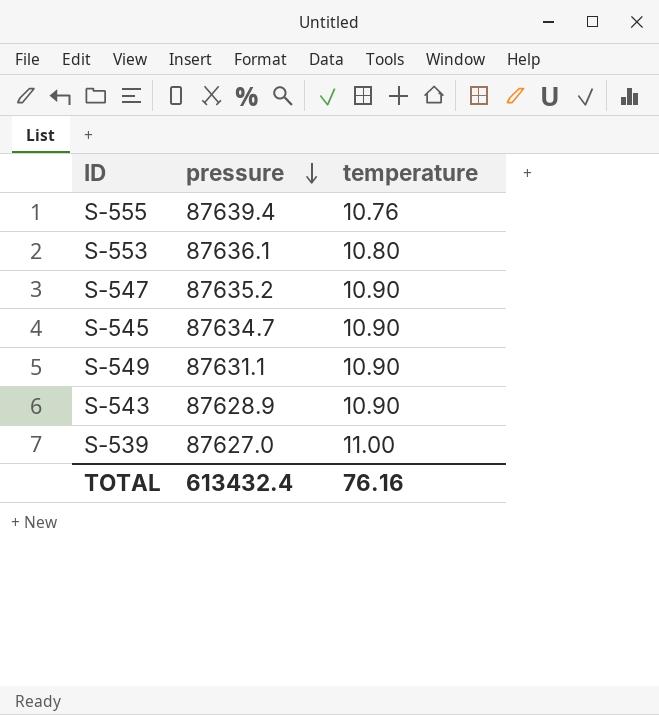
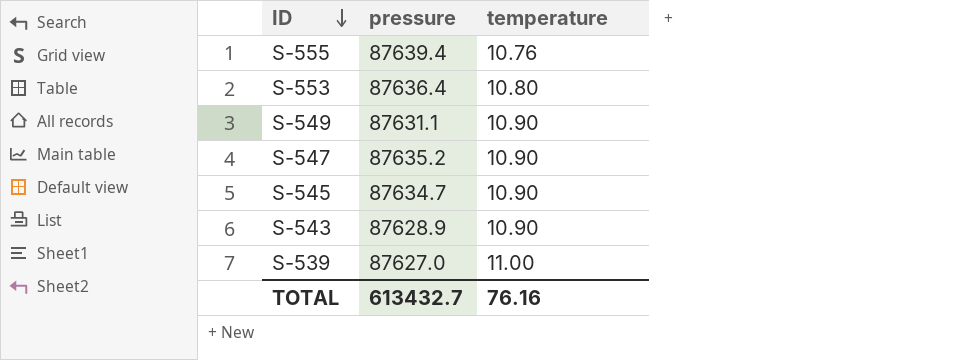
row order: pressure descending -> ID descending
S-553 | pressure: 87636.1 -> 87636.4
TOTAL | pressure: 613432.4 -> 613432.7

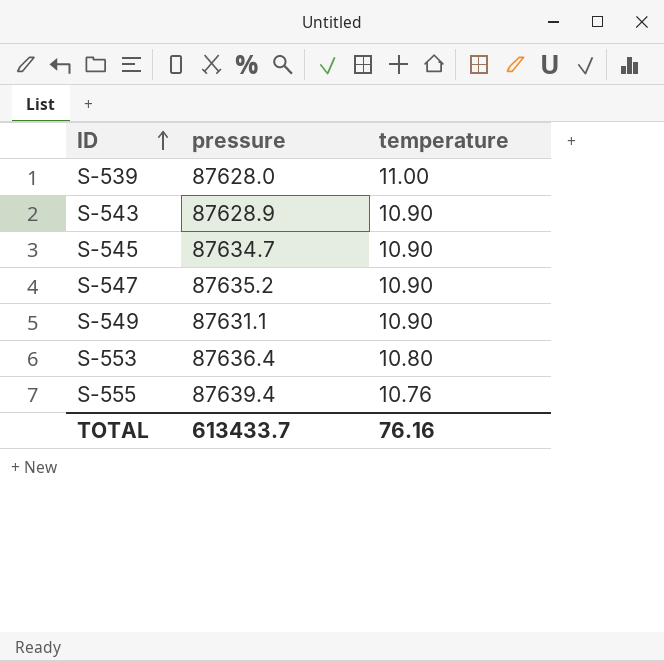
row order: ID descending -> ID ascending
S-539 | pressure: 87627.0 -> 87628.0
TOTAL | pressure: 613432.7 -> 613433.7

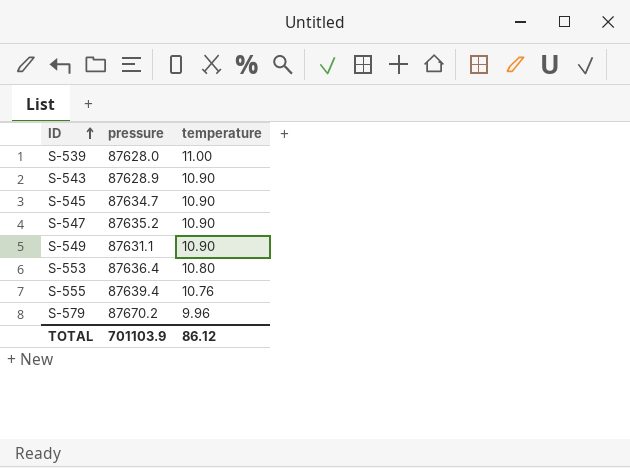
row S-579: none -> 87670.2 | 9.96
TOTAL | pressure: 613433.7 -> 701103.9
TOTAL | temperature: 76.16 -> 86.12

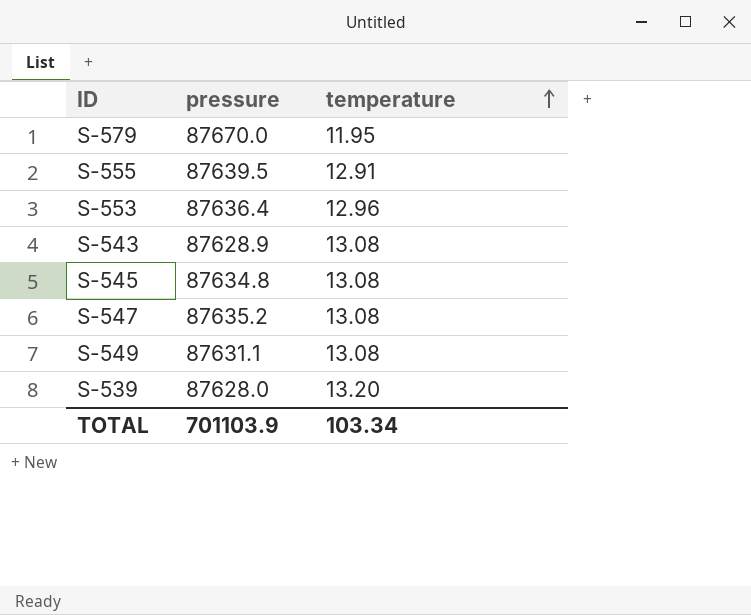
row order: ID ascending -> temperature ascending
S-579 | pressure: 87670.2 -> 87670.0
S-579 | temperature: 9.96 -> 11.95
S-555 | pressure: 87639.4 -> 87639.5
S-555 | temperature: 10.76 -> 12.91
S-553 | temperature: 10.80 -> 12.96
S-543 | temperature: 10.90 -> 13.08
S-545 | pressure: 87634.7 -> 87634.8
S-545 | temperature: 10.90 -> 13.08
S-547 | temperature: 10.90 -> 13.08
S-549 | temperature: 10.90 -> 13.08
S-539 | temperature: 11.00 -> 13.20
TOTAL | temperature: 86.12 -> 103.34

